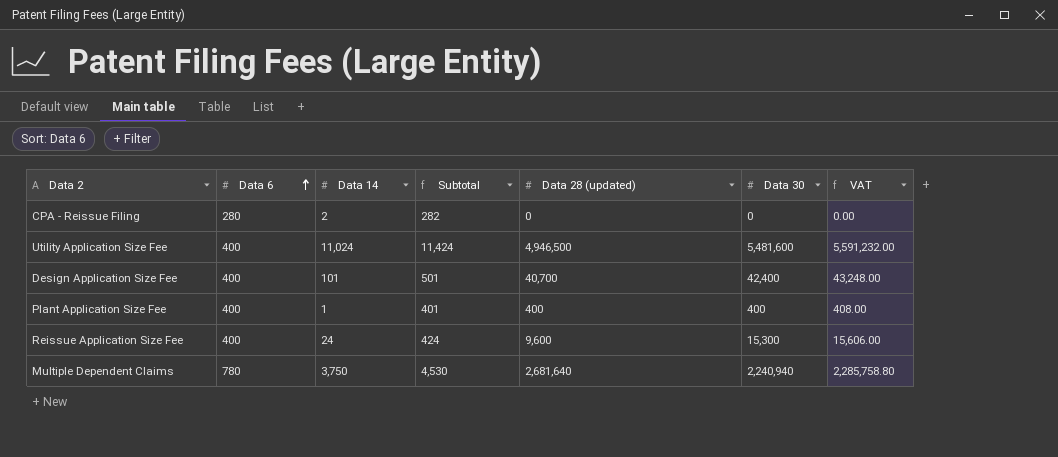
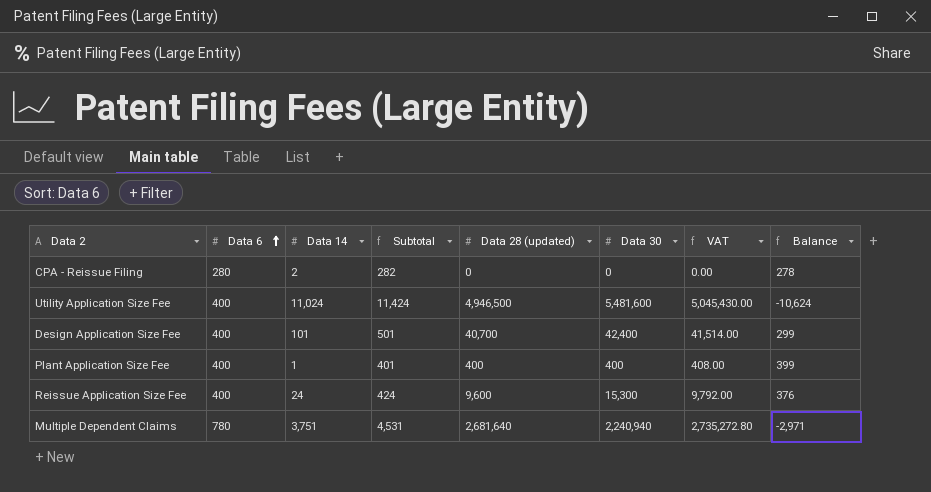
column VAT | formula: [Data 30] * 1.02 -> [Data 28 (updated)] * 1.02
column Balance | formula: none -> [Data 6] - [Data 14]
Multiple Dependent Claims | Data 14: 3,750 -> 3,751
Multiple Dependent Claims | Subtotal: 4,530 -> 4,531

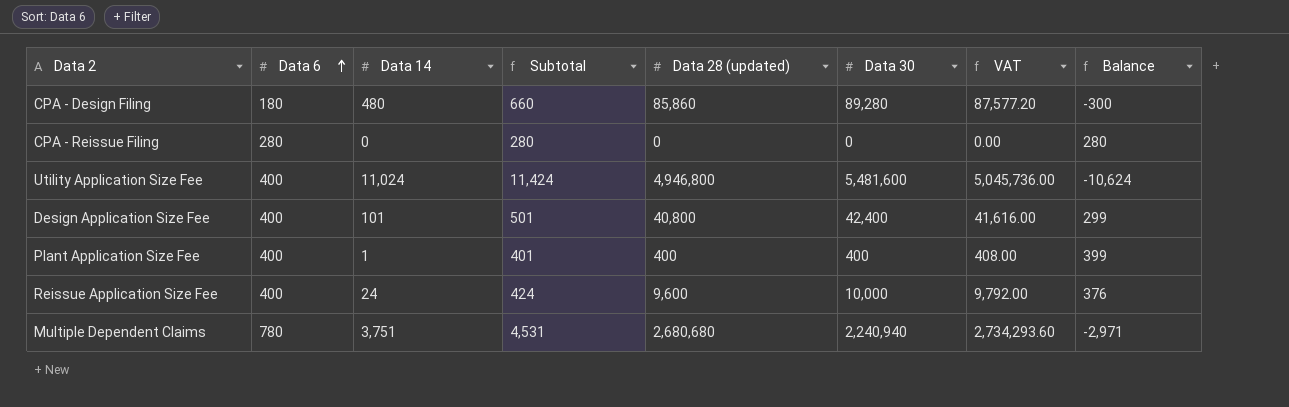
row CPA - Design Filing: none -> 180 | 480 | 660 | 85,860 | 89,280 | 87,577.20 | -300
CPA - Reissue Filing | Data 14: 2 -> 0
CPA - Reissue Filing | Subtotal: 282 -> 280
CPA - Reissue Filing | Balance: 278 -> 280
Utility Application Size Fee | Data 28 (updated): 4,946,500 -> 4,946,800
Utility Application Size Fee | VAT: 5,045,430.00 -> 5,045,736.00
Design Application Size Fee | Data 28 (updated): 40,700 -> 40,800
Design Application Size Fee | VAT: 41,514.00 -> 41,616.00
Reissue Application Size Fee | Data 30: 15,300 -> 10,000
Multiple Dependent Claims | Data 28 (updated): 2,681,640 -> 2,680,680
Multiple Dependent Claims | VAT: 2,735,272.80 -> 2,734,293.60

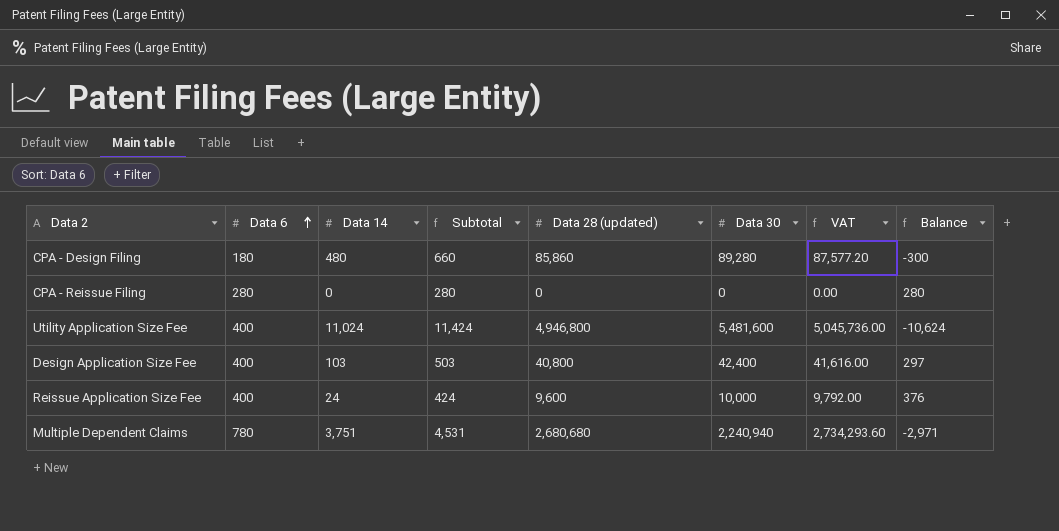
row Plant Application Size Fee: 400 | 1 | 401 | 400 | 400 | 408.00 | 399 -> none
Design Application Size Fee | Data 14: 101 -> 103
Design Application Size Fee | Subtotal: 501 -> 503
Design Application Size Fee | Balance: 299 -> 297

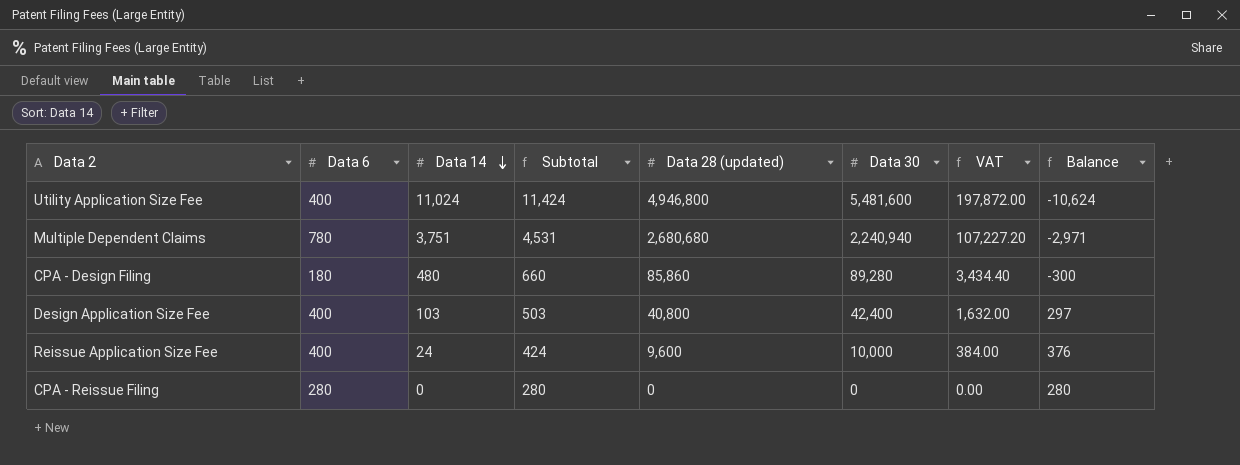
row order: Data 6 ascending -> Data 14 descending
column VAT | formula: [Data 28 (updated)] * 1.02 -> [Data 28 (updated)] * 0.04

